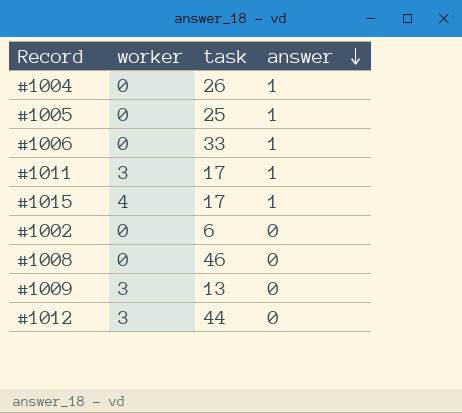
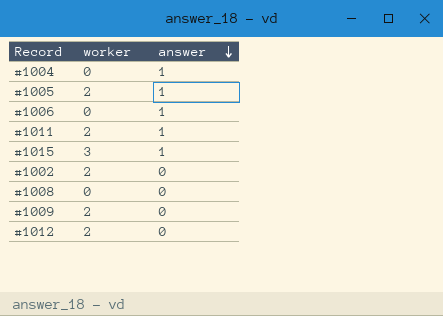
column task | position: 3 -> none
#1005 | worker: 0 -> 2
#1011 | worker: 3 -> 2
#1015 | worker: 4 -> 3
#1002 | worker: 0 -> 2
#1009 | worker: 3 -> 2
#1012 | worker: 3 -> 2

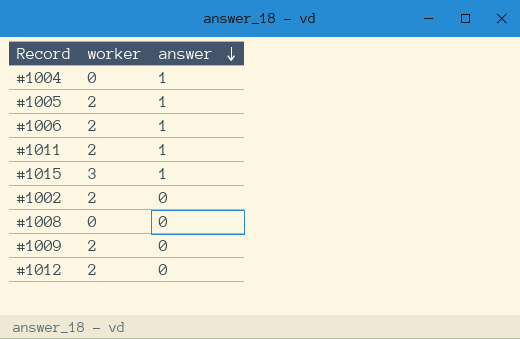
#1006 | worker: 0 -> 2

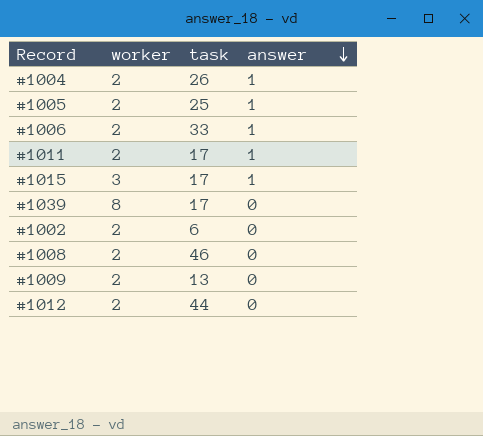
column task | position: none -> 3
#1004 | worker: 0 -> 2
row #1039: none -> 8 | 17 | 0
#1008 | worker: 0 -> 2

